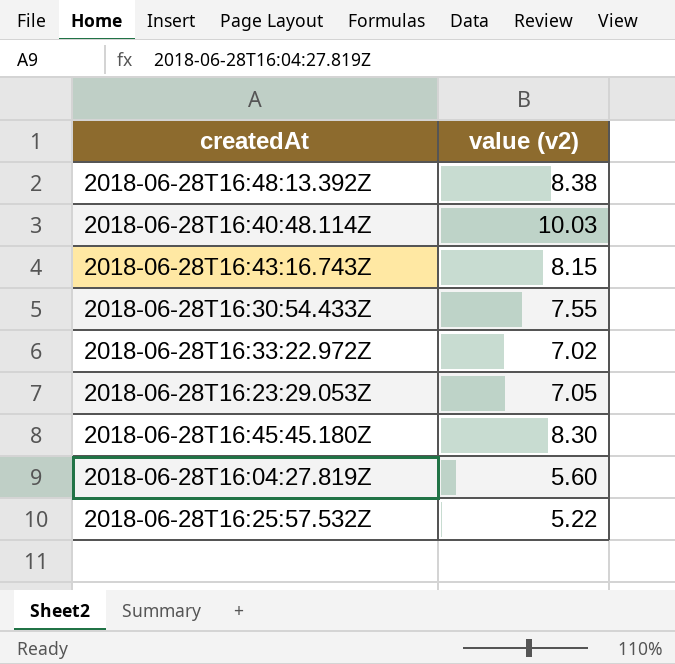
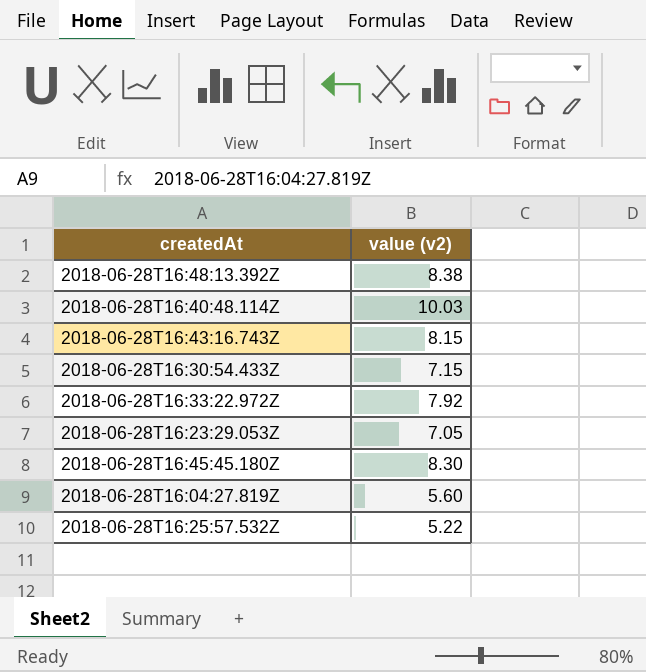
2018-06-28T16:30:54.433Z | value (v2): 7.55 -> 7.15
2018-06-28T16:33:22.972Z | value (v2): 7.02 -> 7.92

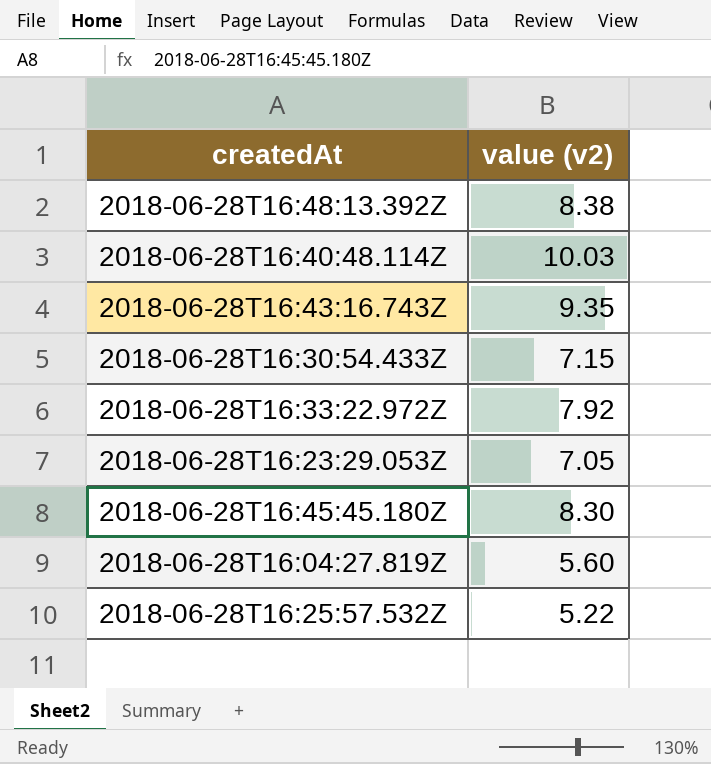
2018-06-28T16:43:16.743Z | value (v2): 8.15 -> 9.35

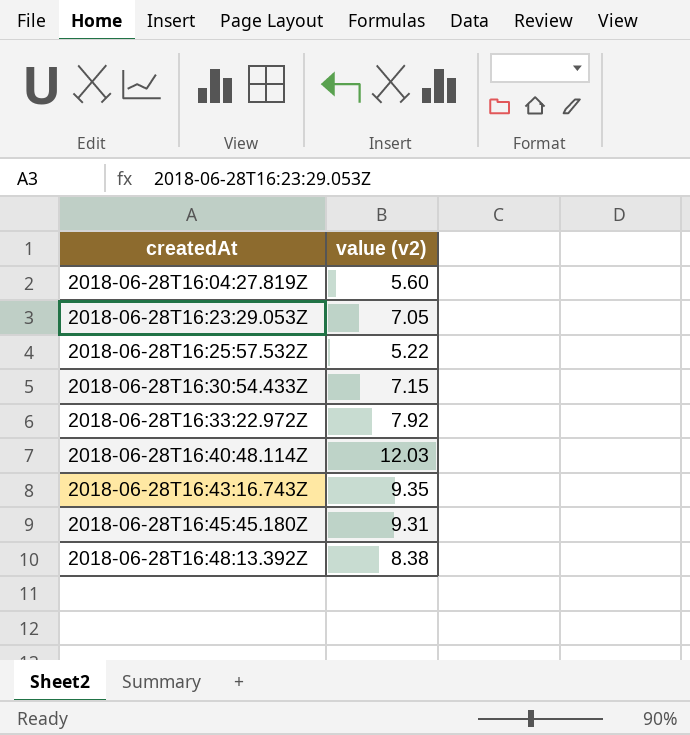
row order: none -> createdAt ascending
2018-06-28T16:40:48.114Z | value (v2): 10.03 -> 12.03
2018-06-28T16:45:45.180Z | value (v2): 8.30 -> 9.31

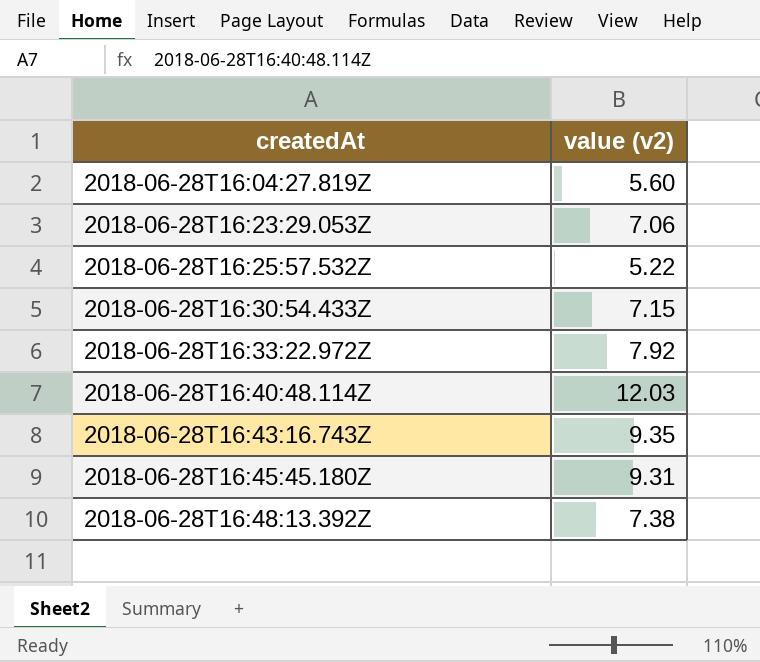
2018-06-28T16:23:29.053Z | value (v2): 7.05 -> 7.06
2018-06-28T16:48:13.392Z | value (v2): 8.38 -> 7.38

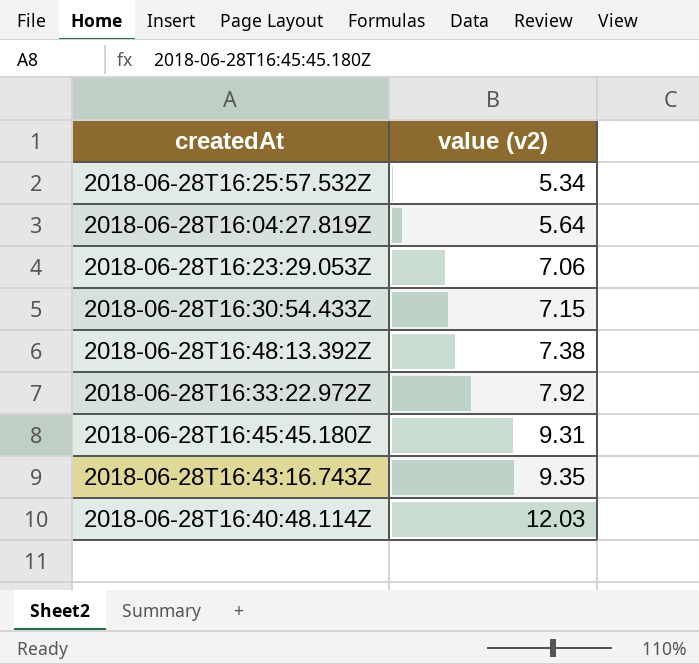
row order: createdAt ascending -> value (v2) ascending
2018-06-28T16:25:57.532Z | value (v2): 5.22 -> 5.34
2018-06-28T16:04:27.819Z | value (v2): 5.60 -> 5.64

